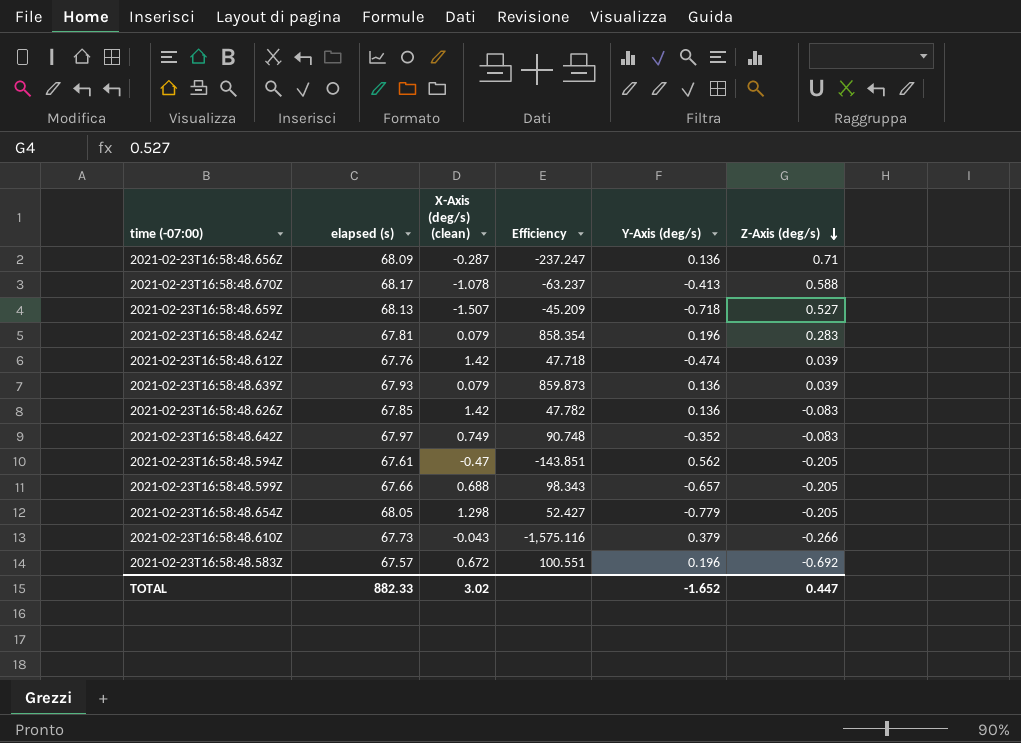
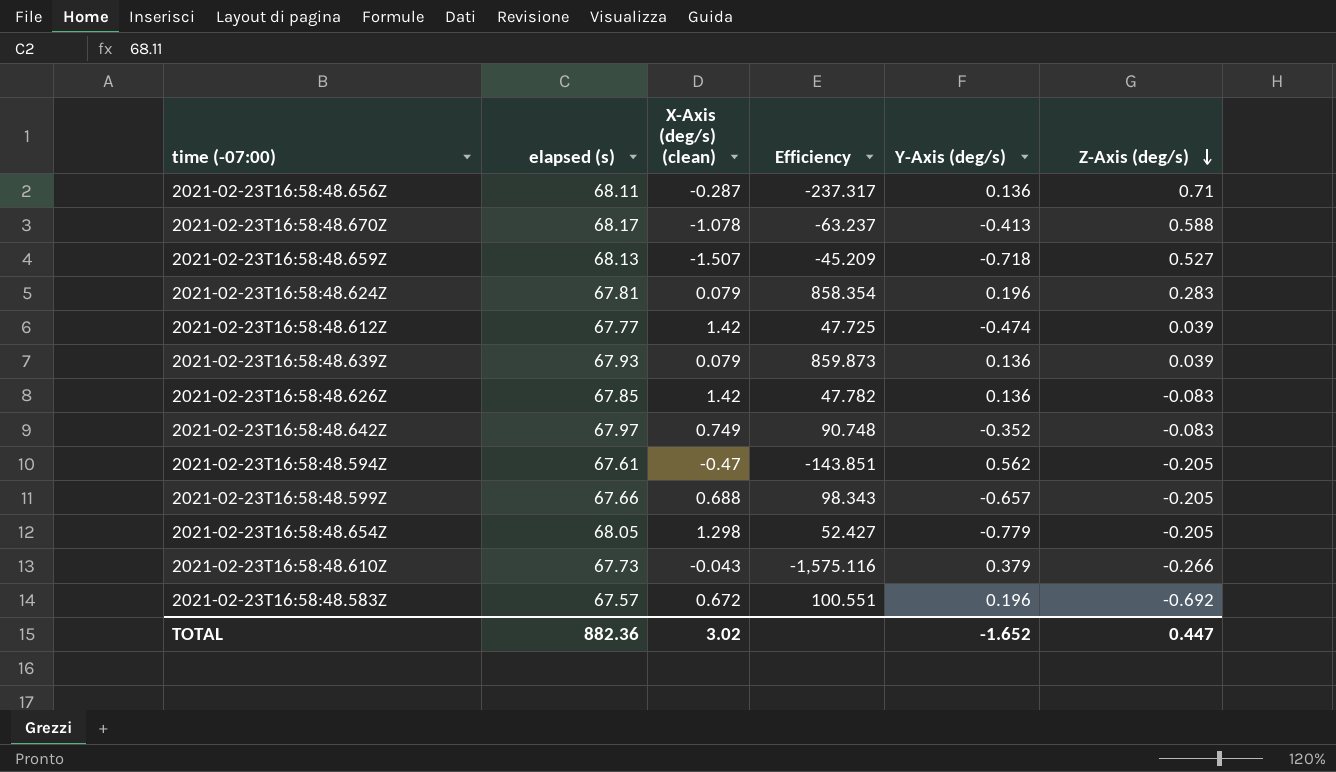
2021-02-23T16:58:48.656Z | elapsed (s): 68.09 -> 68.11
2021-02-23T16:58:48.656Z | Efficiency: -237.247 -> -237.317
2021-02-23T16:58:48.612Z | elapsed (s): 67.76 -> 67.77
2021-02-23T16:58:48.612Z | Efficiency: 47.718 -> 47.725
TOTAL | elapsed (s): 882.33 -> 882.36

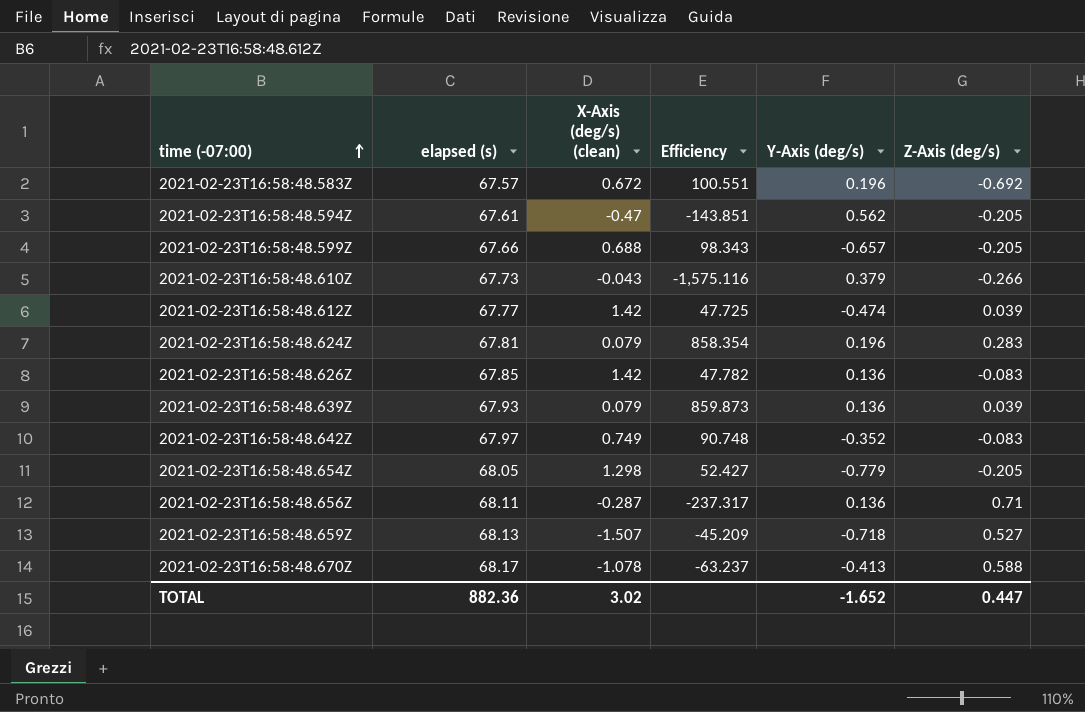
row order: Z-Axis (deg/s) descending -> time (-07:00) ascending

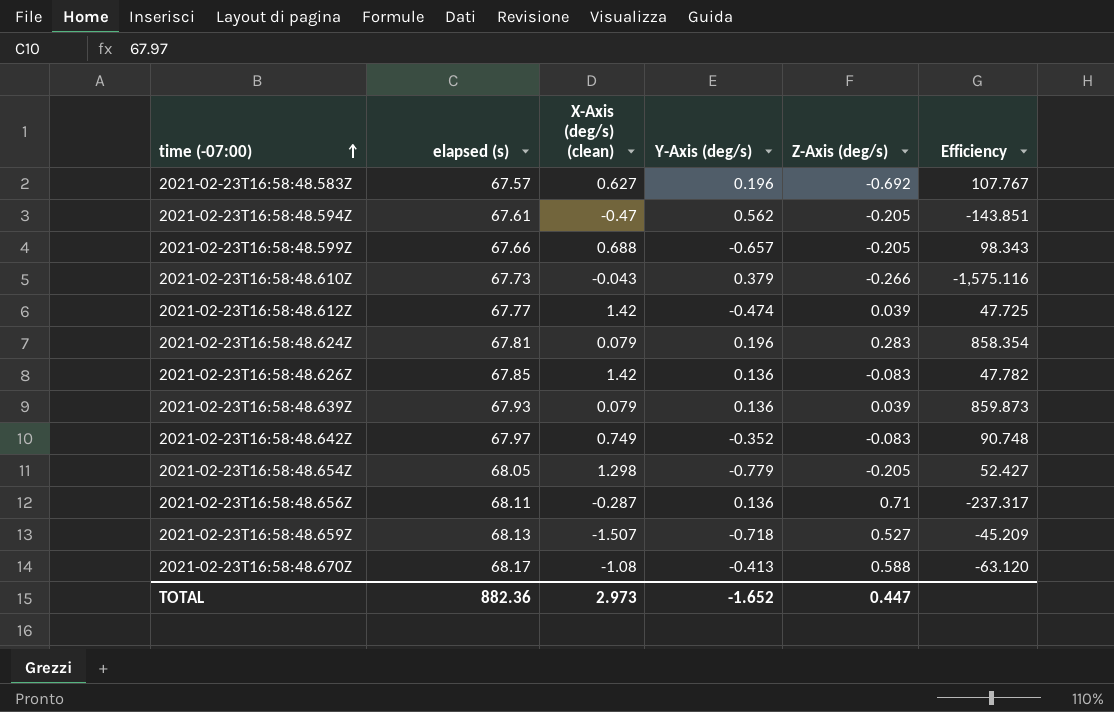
column Efficiency | position: 4 -> 6
2021-02-23T16:58:48.583Z | X-Axis (deg/s) (clean): 0.672 -> 0.627
2021-02-23T16:58:48.583Z | Efficiency: 100.551 -> 107.767
2021-02-23T16:58:48.670Z | X-Axis (deg/s) (clean): -1.078 -> -1.08
2021-02-23T16:58:48.670Z | Efficiency: -63.237 -> -63.120
TOTAL | X-Axis (deg/s) (clean): 3.02 -> 2.973

